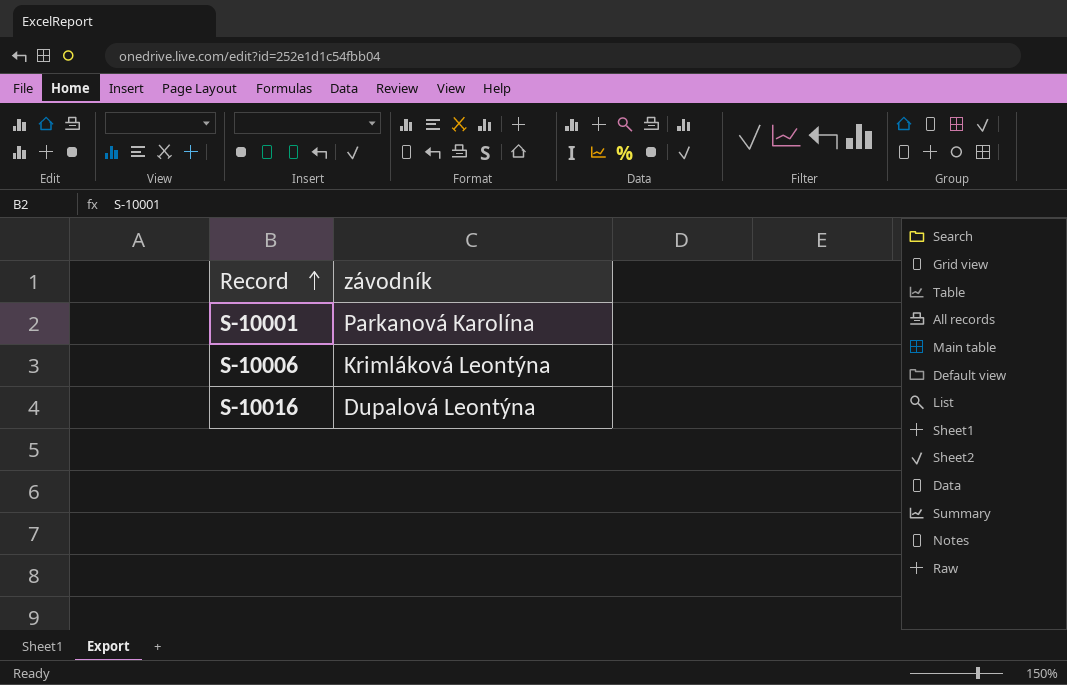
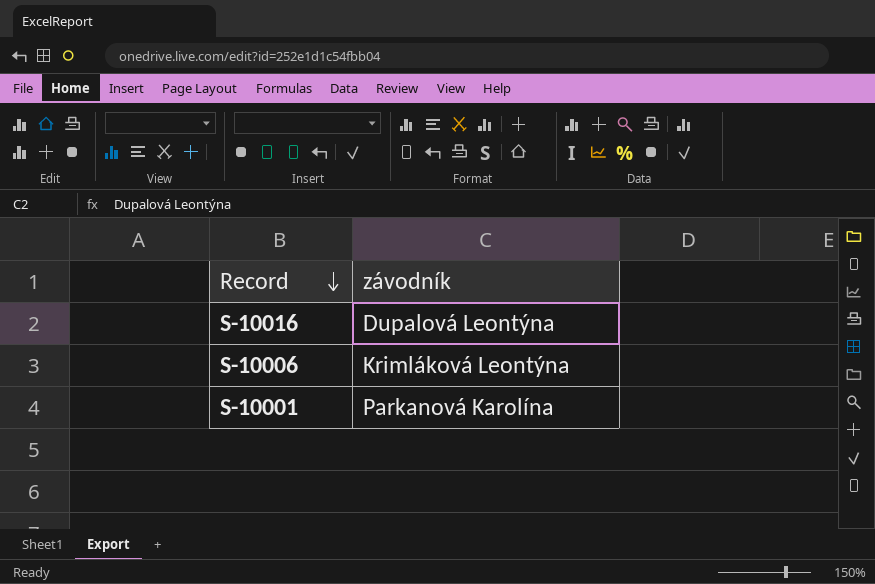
row order: Record ascending -> Record descending

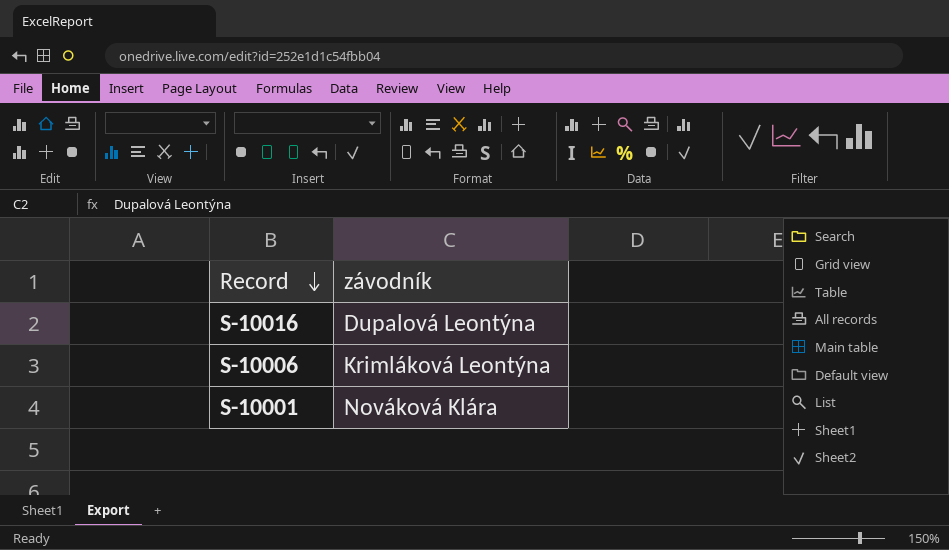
S-10001 | závodník: Parkanová Karolína -> Nováková Klára

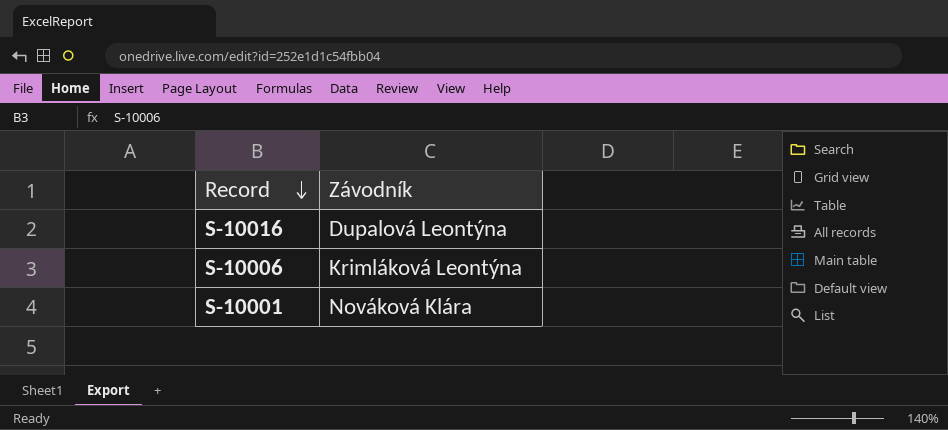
column name: závodník -> Závodník

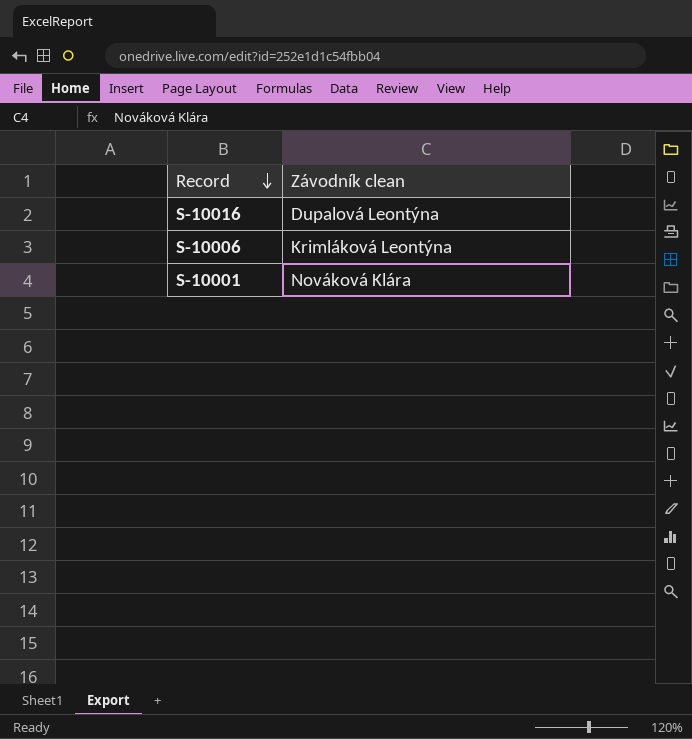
column name: Závodník -> Závodník clean

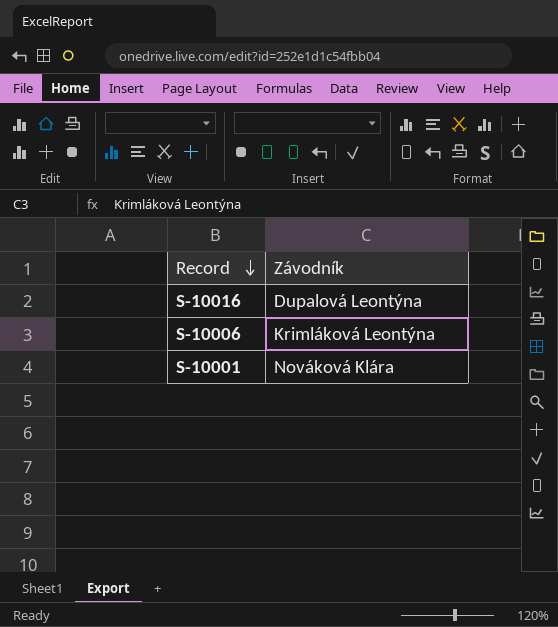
column name: Závodník clean -> Závodník

